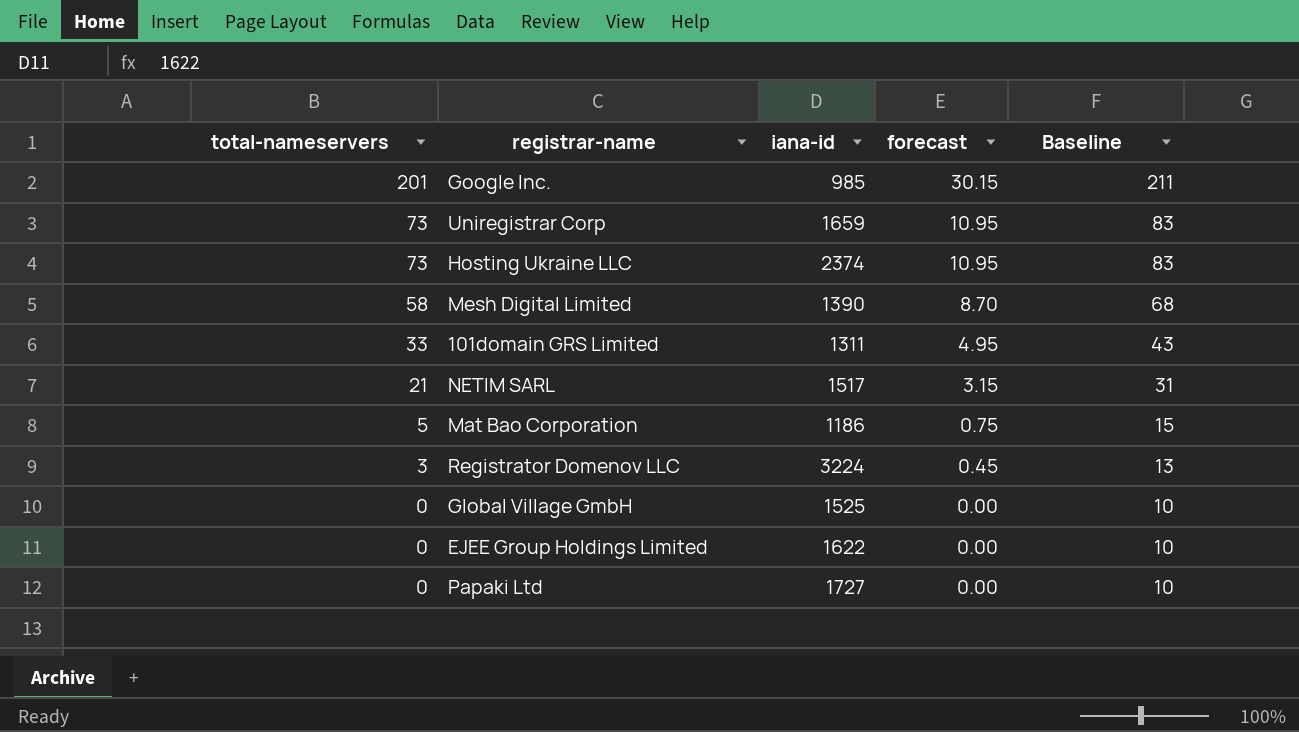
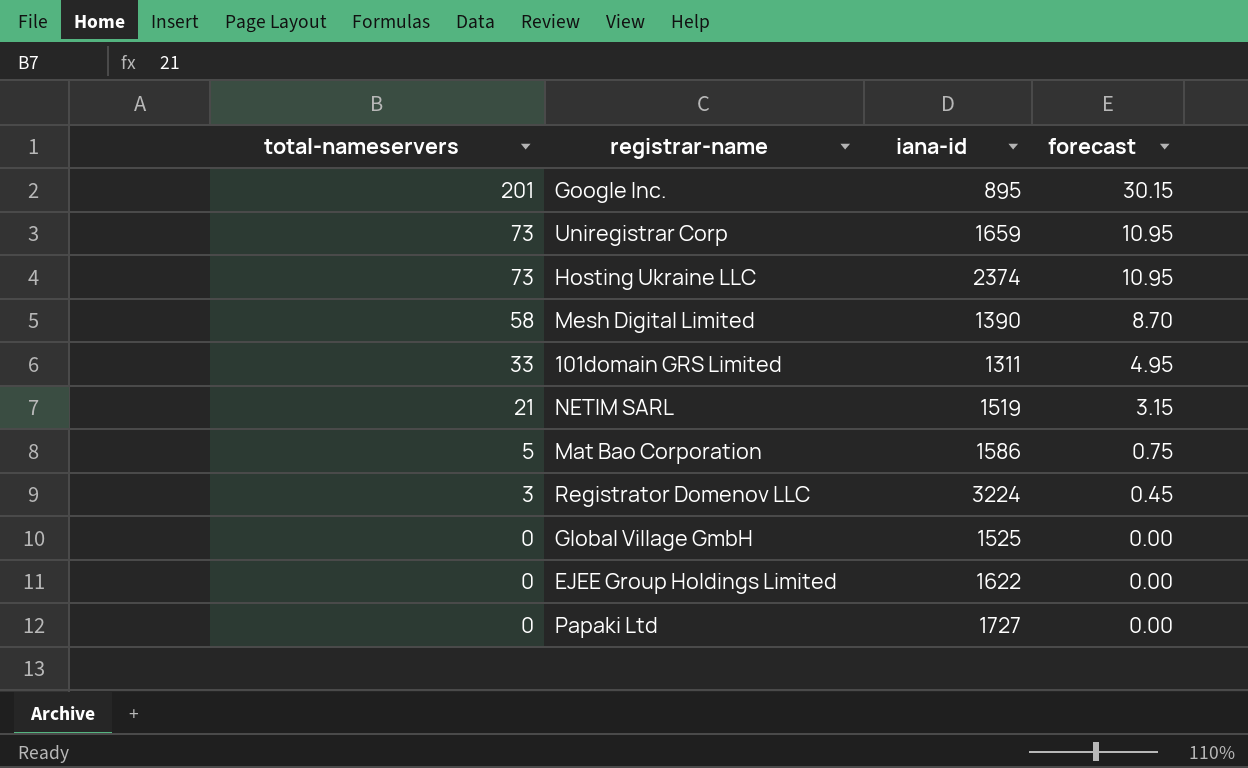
column Baseline | formula: [total-nameservers] + 10 -> none
Google Inc. | iana-id: 985 -> 895
NETIM SARL | iana-id: 1517 -> 1519
Mat Bao Corporation | iana-id: 1186 -> 1586

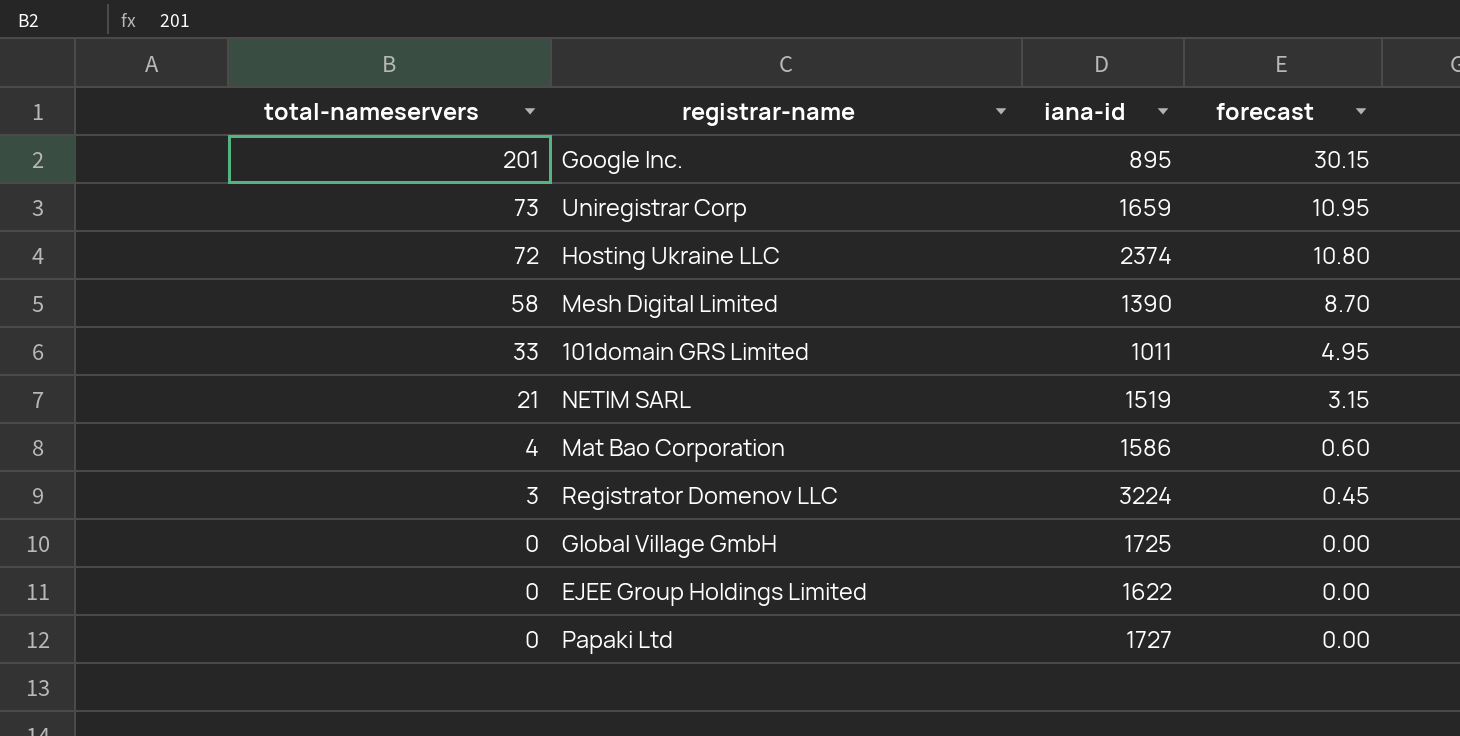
Hosting Ukraine LLC | total-nameservers: 73 -> 72
Hosting Ukraine LLC | forecast: 10.95 -> 10.80
101domain GRS Limited | iana-id: 1311 -> 1011
Mat Bao Corporation | total-nameservers: 5 -> 4
Mat Bao Corporation | forecast: 0.75 -> 0.60
Global Village GmbH | iana-id: 1525 -> 1725

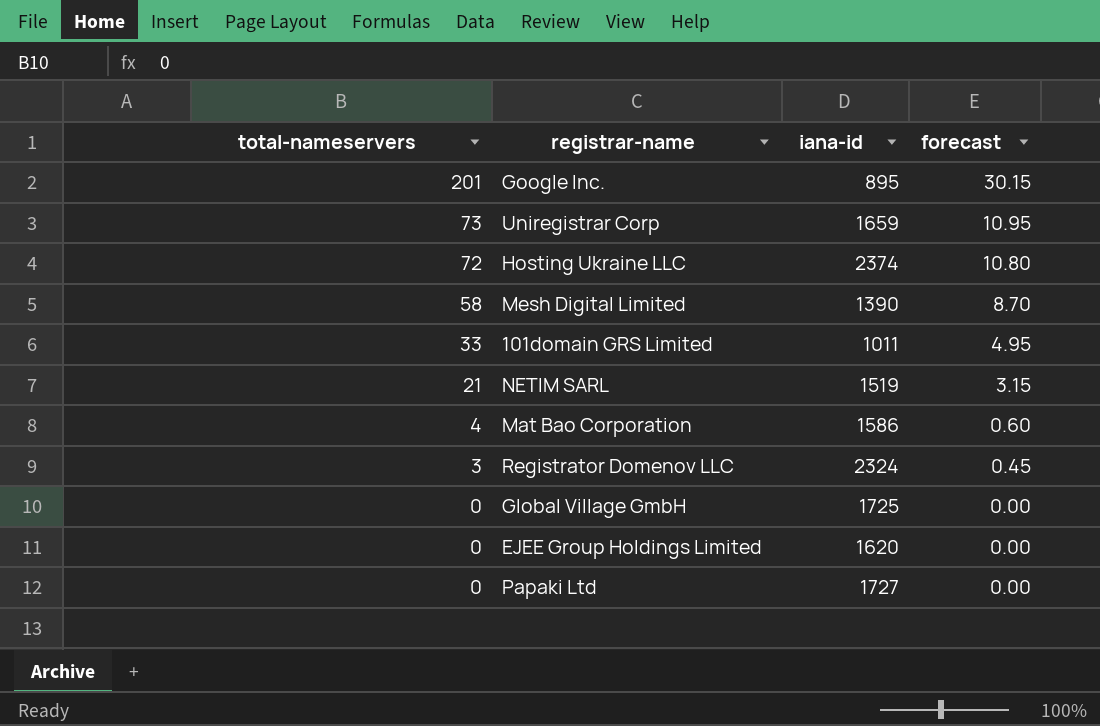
Registrator Domenov LLC | iana-id: 3224 -> 2324
EJEE Group Holdings Limited | iana-id: 1622 -> 1620

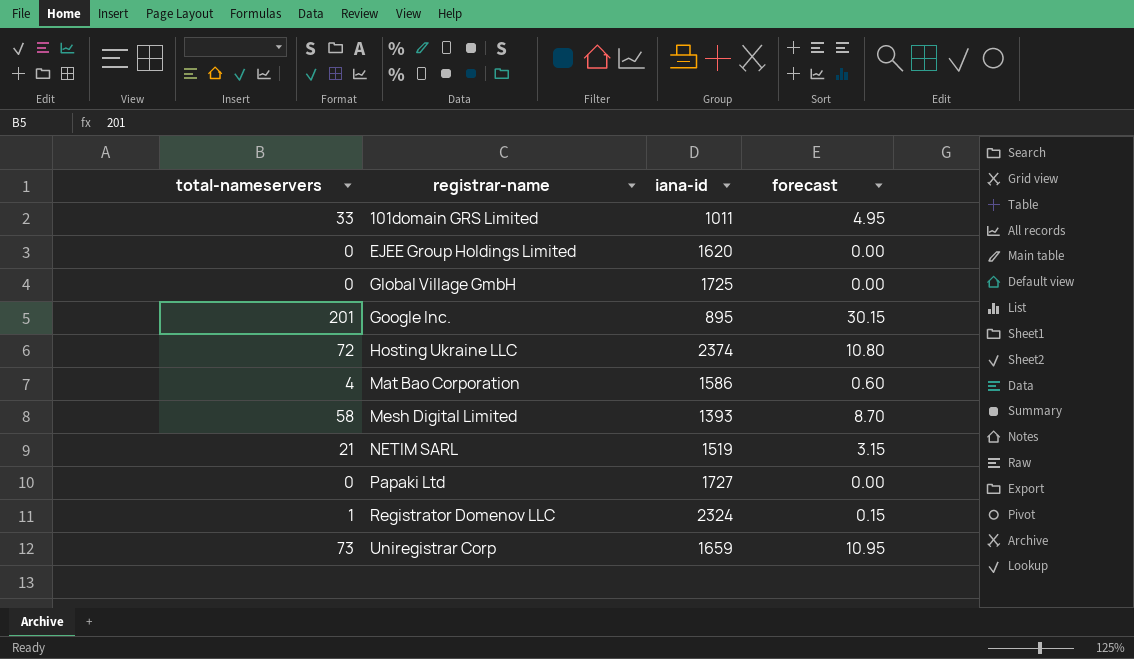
row order: total-nameservers descending -> registrar-name ascending
Mesh Digital Limited | iana-id: 1390 -> 1393
Registrator Domenov LLC | total-nameservers: 3 -> 1
Registrator Domenov LLC | forecast: 0.45 -> 0.15

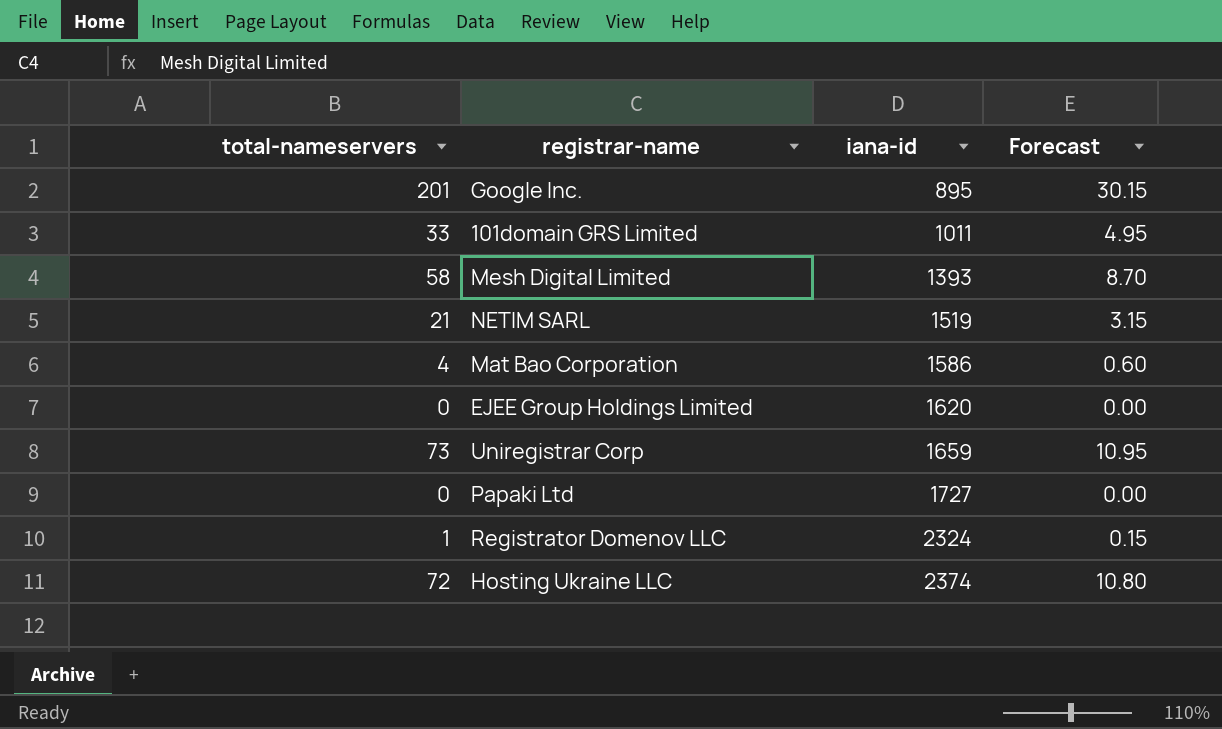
row order: registrar-name ascending -> iana-id ascending
column name: forecast -> Forecast
row Global Village GmbH: 0 | 1725 | 0.00 -> none

